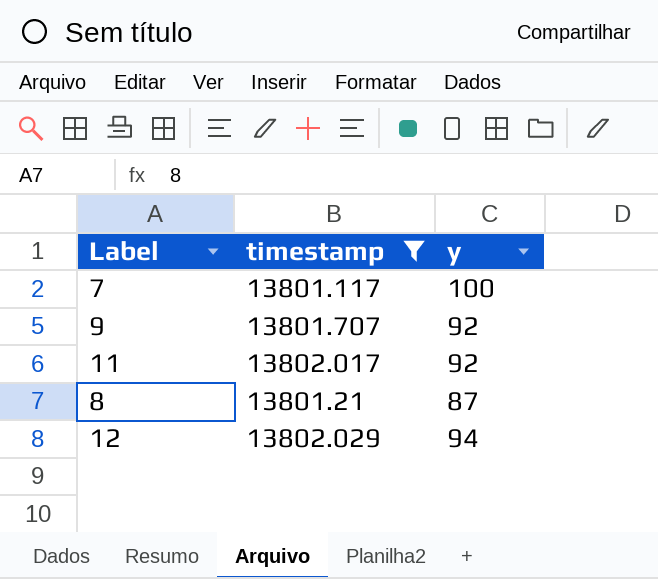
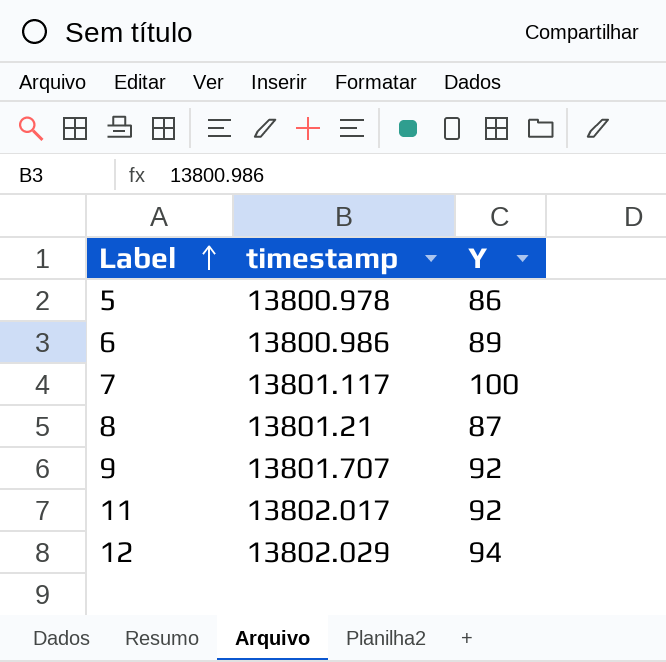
filter: timestamp >= 13801.117 -> none
row order: none -> Label ascending
column name: y -> Y

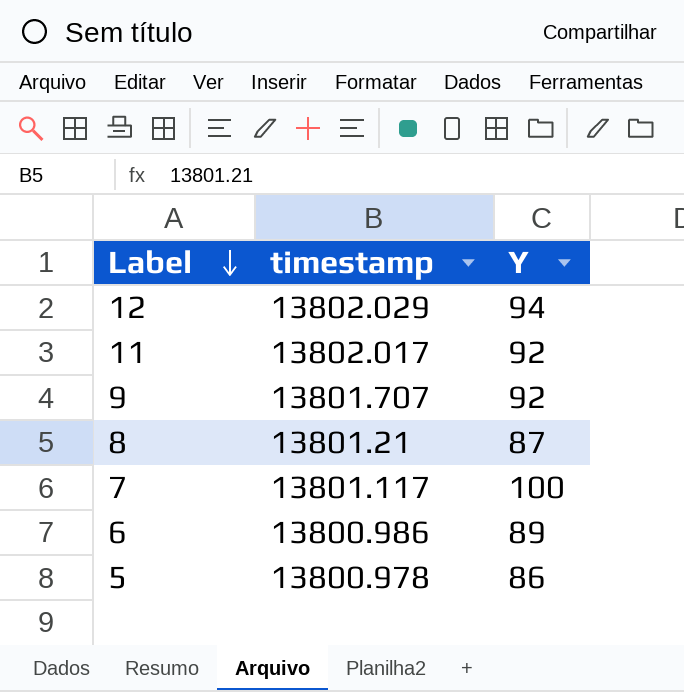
row order: Label ascending -> Label descending

